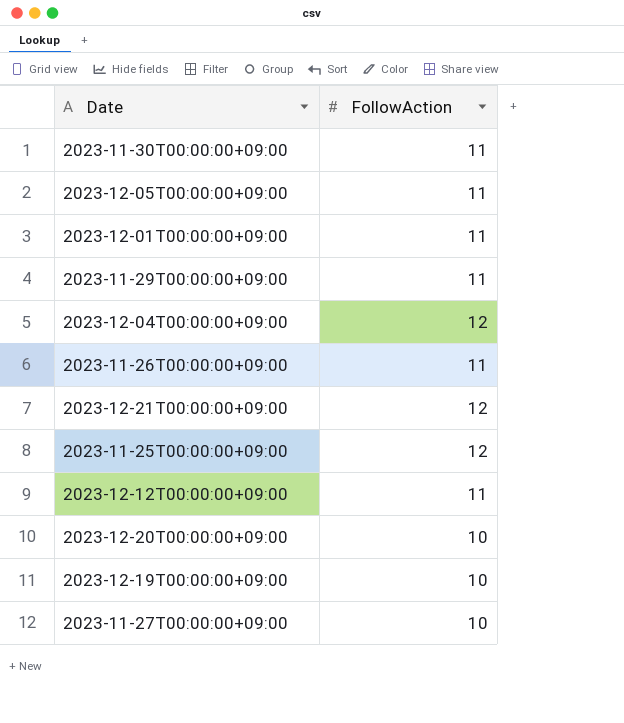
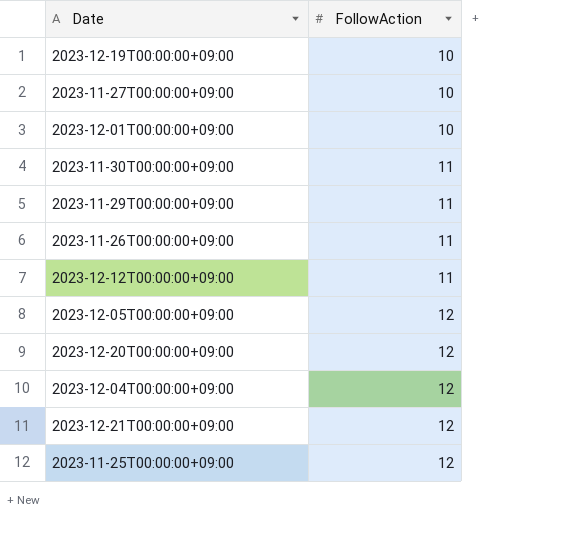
row order: none -> FollowAction ascending
2023-12-01T00:00:00+09:00 | FollowAction: 11 -> 10
2023-12-05T00:00:00+09:00 | FollowAction: 11 -> 12
2023-12-20T00:00:00+09:00 | FollowAction: 10 -> 12

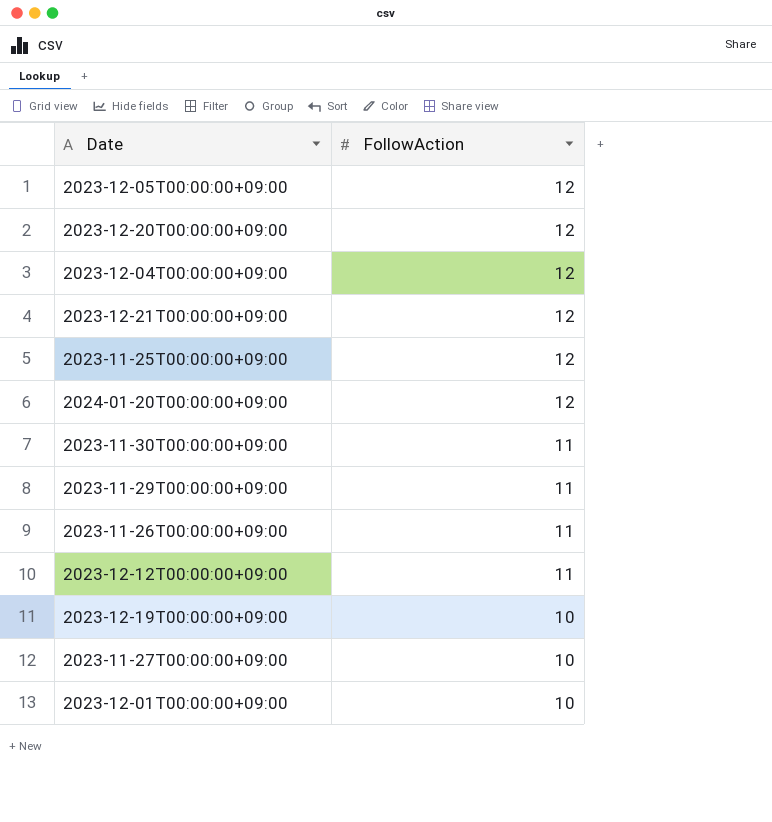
row order: FollowAction ascending -> FollowAction descending
row 2024-01-20T00:00:00+09:00: none -> 12

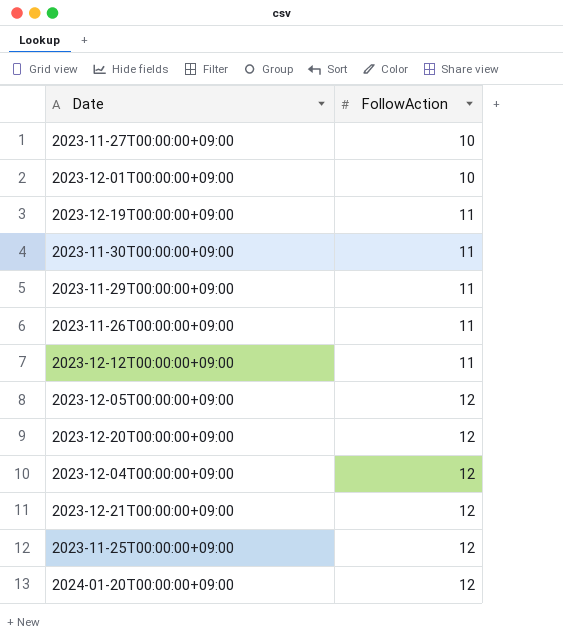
row order: FollowAction descending -> FollowAction ascending
2023-12-19T00:00:00+09:00 | FollowAction: 10 -> 11

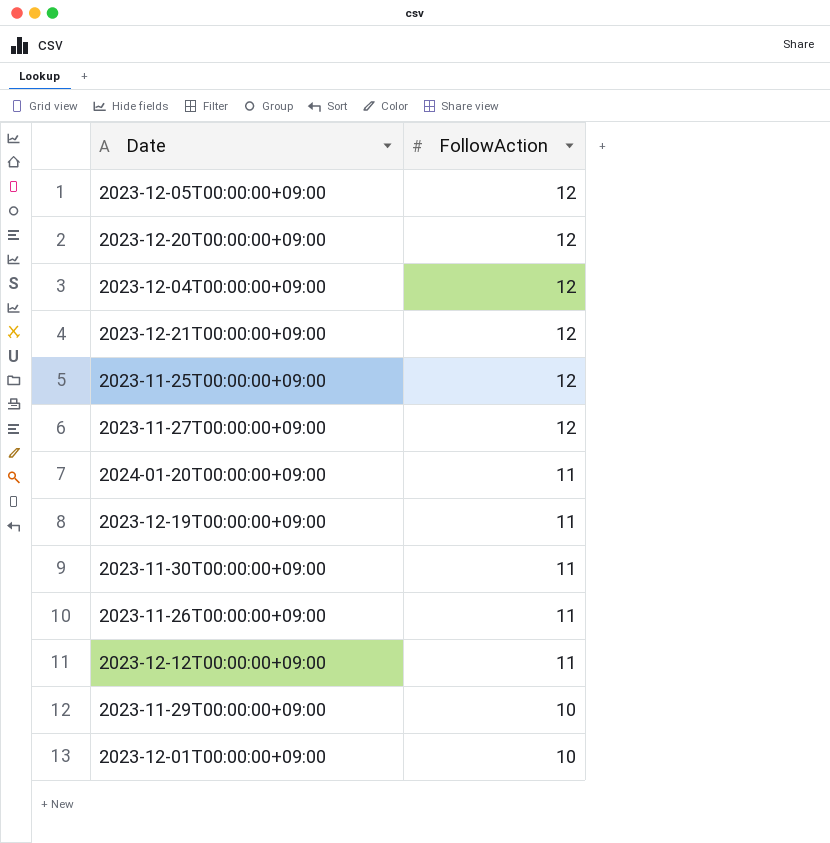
row order: FollowAction ascending -> FollowAction descending
2023-11-27T00:00:00+09:00 | FollowAction: 10 -> 12
2024-01-20T00:00:00+09:00 | FollowAction: 12 -> 11
2023-11-29T00:00:00+09:00 | FollowAction: 11 -> 10

